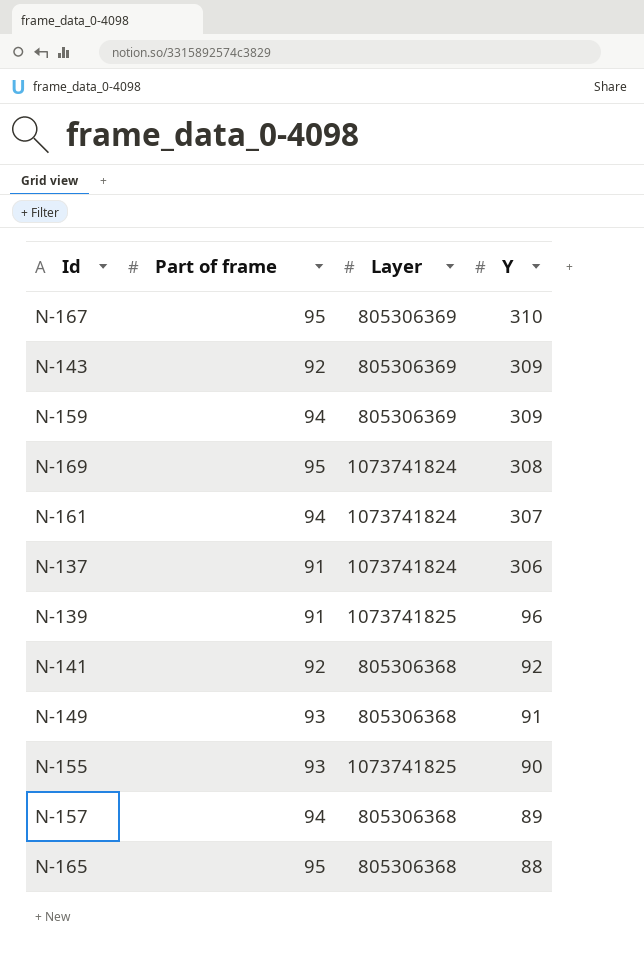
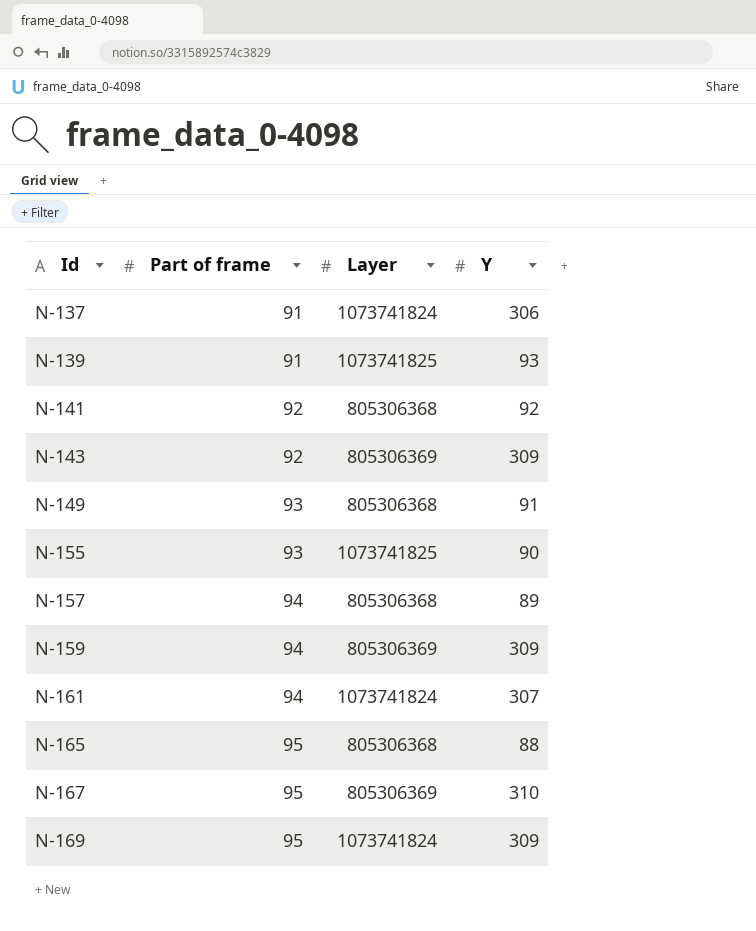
row order: Y descending -> Id ascending
N-139 | Y: 96 -> 93
N-169 | Y: 308 -> 309

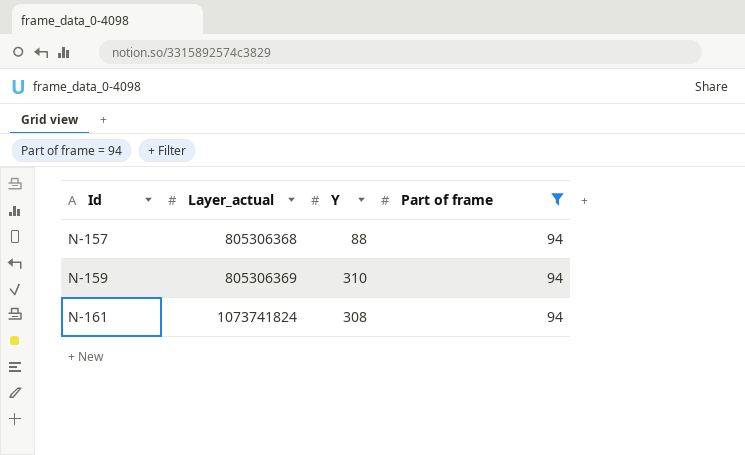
filter: none -> Part of frame = 94
column name: Layer -> Layer_actual
column Part of frame | position: 2 -> 4
N-157 | Y: 89 -> 88
N-159 | Y: 309 -> 310
N-161 | Y: 307 -> 308

